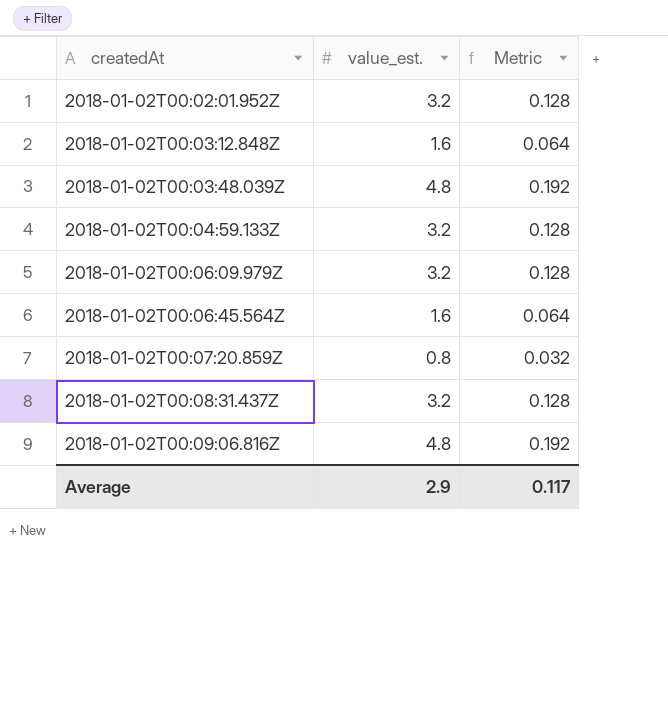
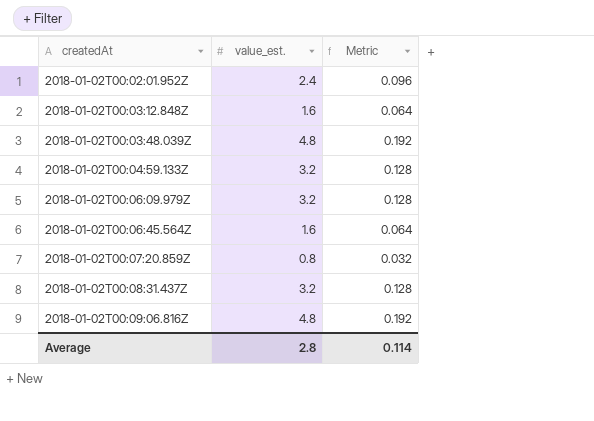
2018-01-02T00:02:01.952Z | value_est.: 3.2 -> 2.4
2018-01-02T00:02:01.952Z | Metric: 0.128 -> 0.096
Average | value_est.: 2.9 -> 2.8
Average | Metric: 0.117 -> 0.114

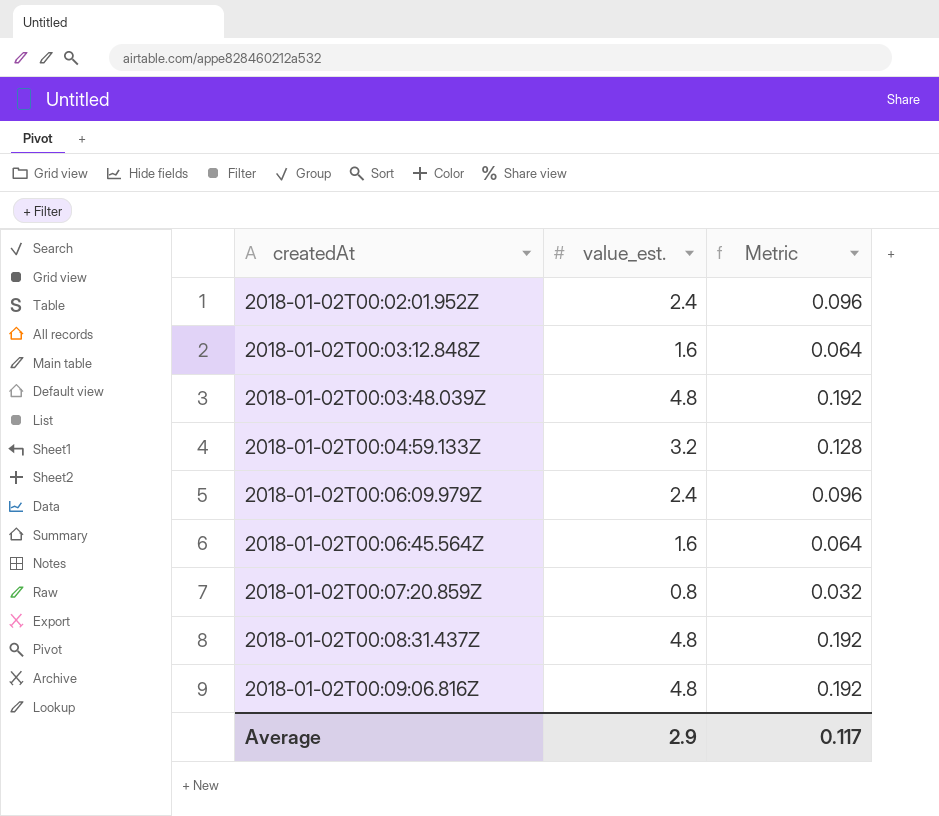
2018-01-02T00:06:09.979Z | value_est.: 3.2 -> 2.4
2018-01-02T00:06:09.979Z | Metric: 0.128 -> 0.096
2018-01-02T00:08:31.437Z | value_est.: 3.2 -> 4.8
2018-01-02T00:08:31.437Z | Metric: 0.128 -> 0.192
Average | value_est.: 2.8 -> 2.9
Average | Metric: 0.114 -> 0.117

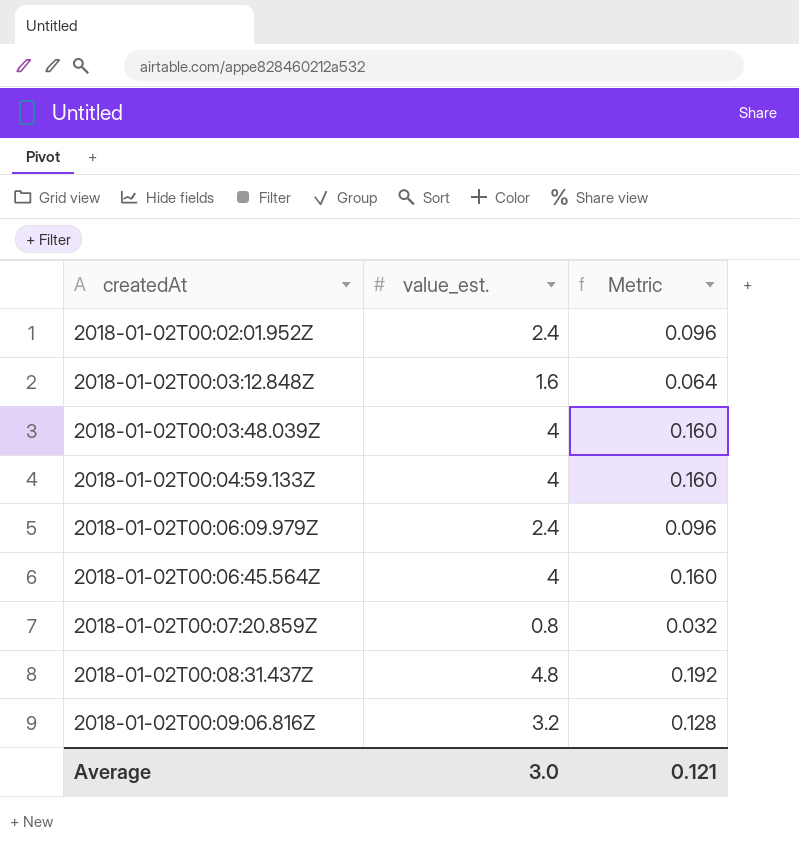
2018-01-02T00:03:48.039Z | value_est.: 4.8 -> 4
2018-01-02T00:03:48.039Z | Metric: 0.192 -> 0.160
2018-01-02T00:04:59.133Z | value_est.: 3.2 -> 4
2018-01-02T00:04:59.133Z | Metric: 0.128 -> 0.160
2018-01-02T00:06:45.564Z | value_est.: 1.6 -> 4
2018-01-02T00:06:45.564Z | Metric: 0.064 -> 0.160
2018-01-02T00:09:06.816Z | value_est.: 4.8 -> 3.2
2018-01-02T00:09:06.816Z | Metric: 0.192 -> 0.128
Average | value_est.: 2.9 -> 3.0
Average | Metric: 0.117 -> 0.121

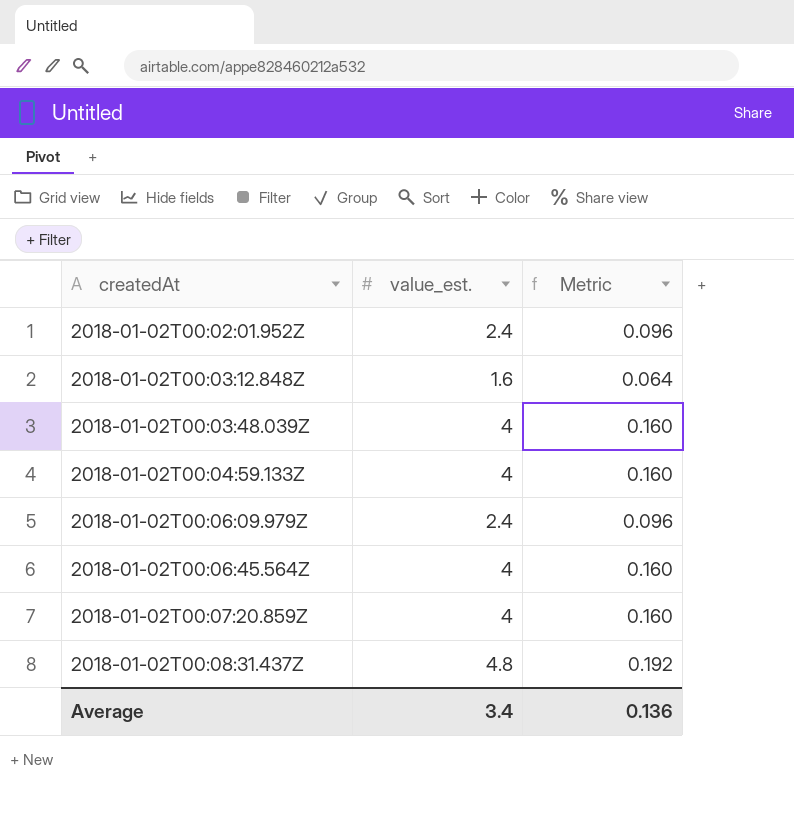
row 2018-01-02T00:09:06.816Z: 3.2 | 0.128 -> none
2018-01-02T00:07:20.859Z | value_est.: 0.8 -> 4
2018-01-02T00:07:20.859Z | Metric: 0.032 -> 0.160
Average | value_est.: 3.0 -> 3.4
Average | Metric: 0.121 -> 0.136

